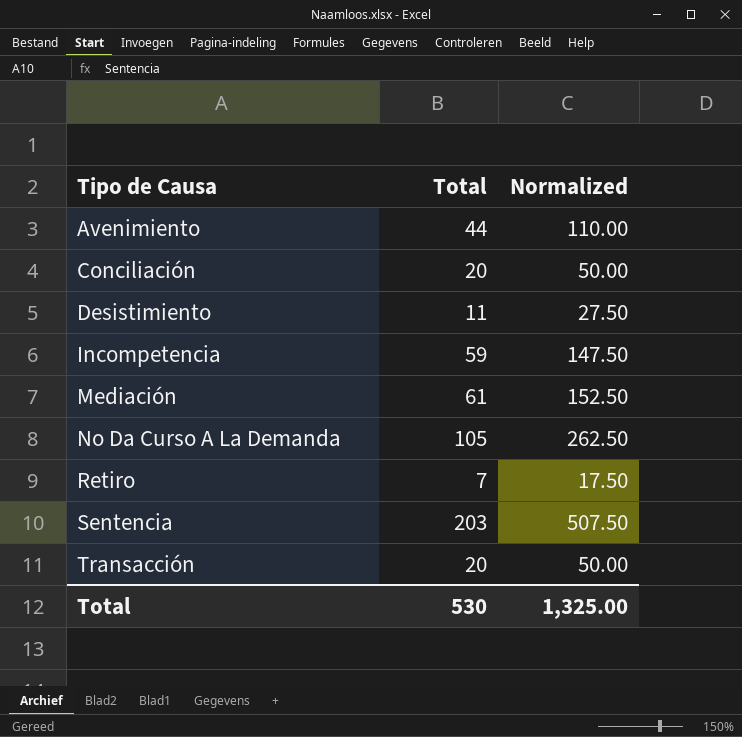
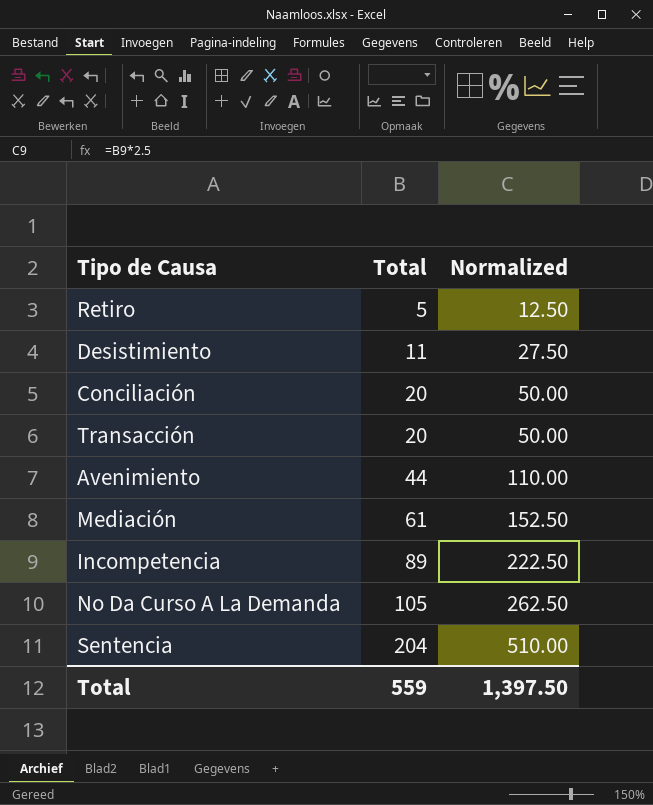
row order: Tipo de Causa ascending -> Total ascending
Retiro | Total: 7 -> 5
Retiro | Normalized: 17.50 -> 12.50
Incompetencia | Total: 59 -> 89
Incompetencia | Normalized: 147.50 -> 222.50
Sentencia | Total: 203 -> 204
Sentencia | Normalized: 507.50 -> 510.00
Total | Total: 530 -> 559
Total | Normalized: 1,325.00 -> 1,397.50

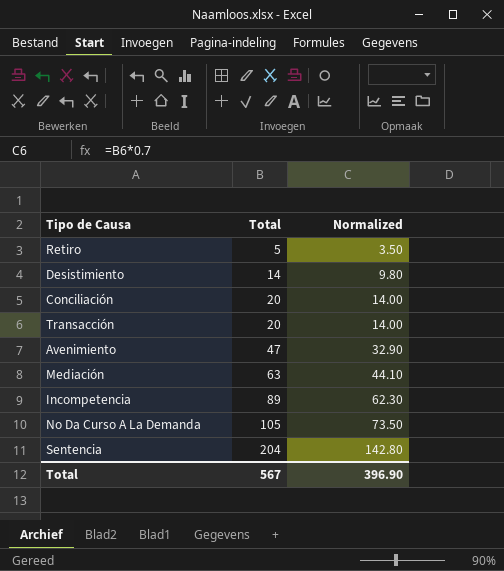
column Normalized | formula: [Total] * 2.5 -> [Total] * 0.7
Desistimiento | Total: 11 -> 14
Avenimiento | Total: 44 -> 47
Mediación | Total: 61 -> 63
Total | Total: 559 -> 567
Total | Normalized: 1,397.50 -> 396.90

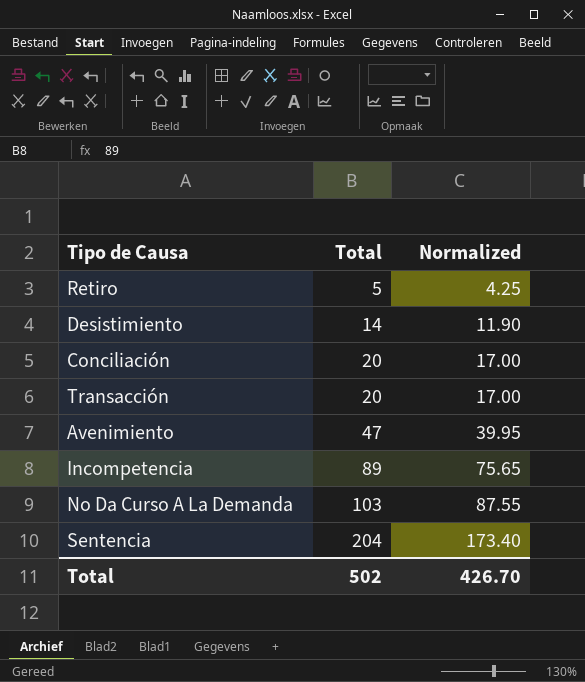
column Normalized | formula: [Total] * 0.7 -> [Total] * 0.85
row Mediación: 63 | 44.10 -> none
No Da Curso A La Demanda | Total: 105 -> 103
Total | Total: 567 -> 502
Total | Normalized: 396.90 -> 426.70

